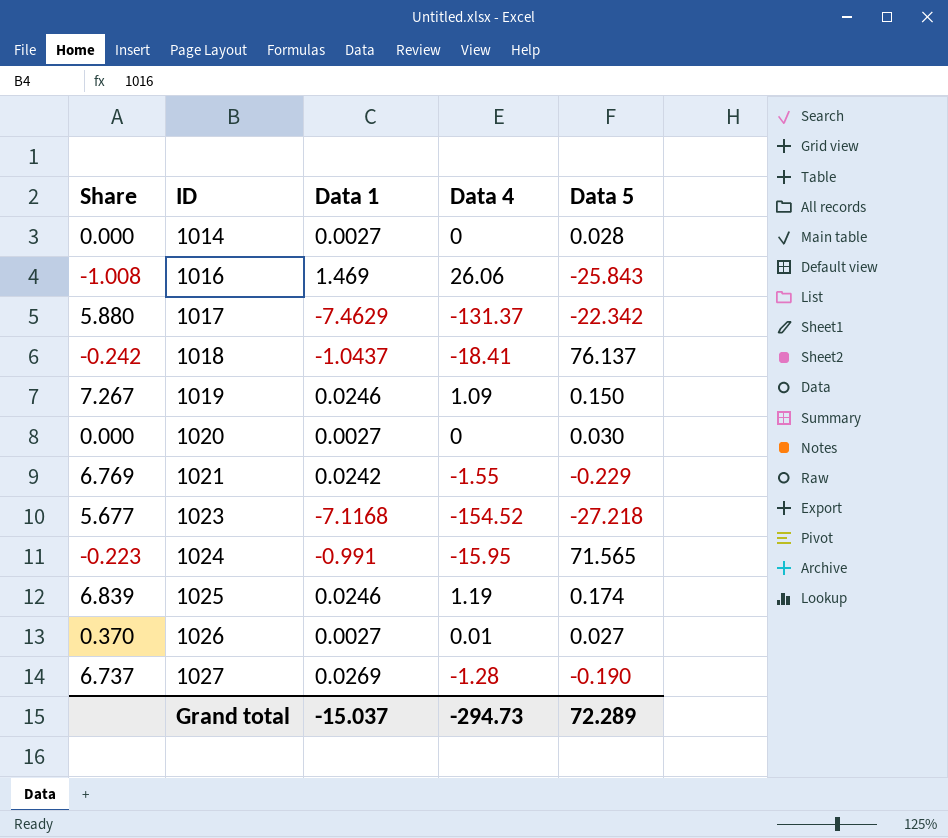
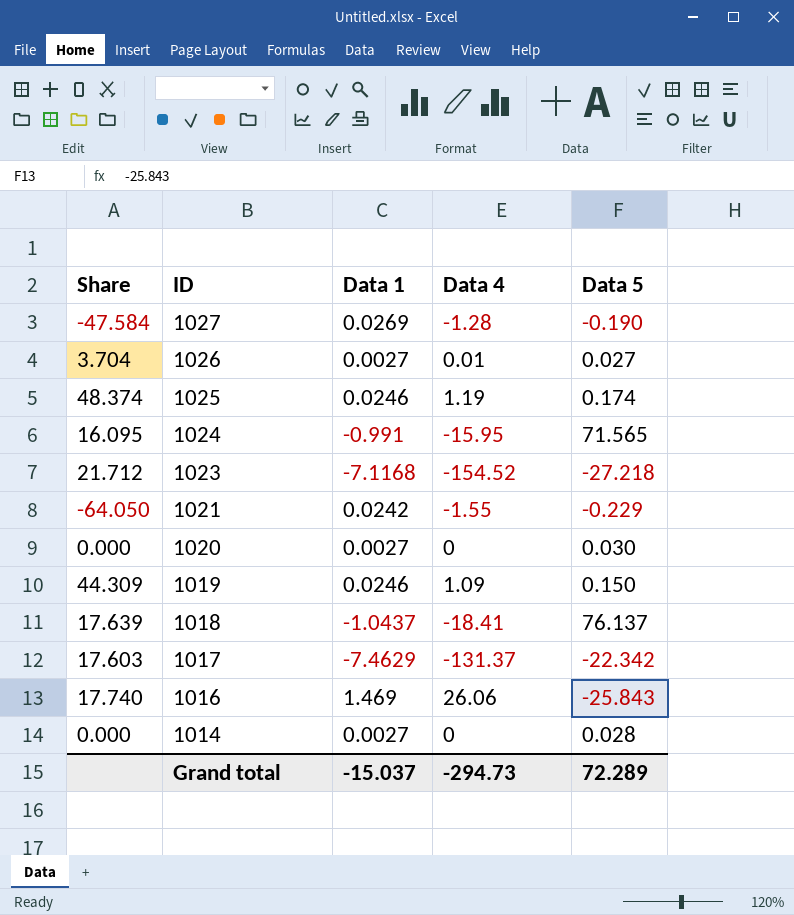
row order: ID ascending -> ID descending
column Share | formula: [Data 4] / [Data 5] -> [Data 4] / [Data 1]

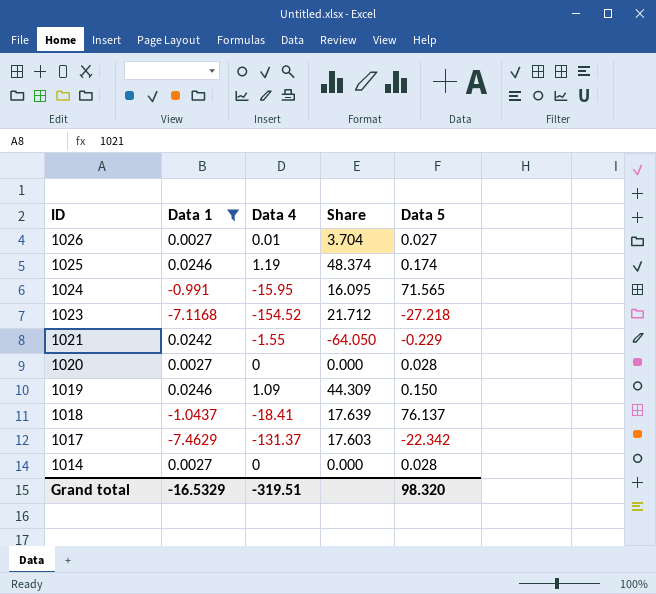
filter: none -> Data 1 <= 0.0246
column Share | position: 1 -> 4
1020 | Data 5: 0.030 -> 0.028
Grand total | Data 1: -15.037 -> -16.5329
Grand total | Data 4: -294.73 -> -319.51
Grand total | Data 5: 72.289 -> 98.320

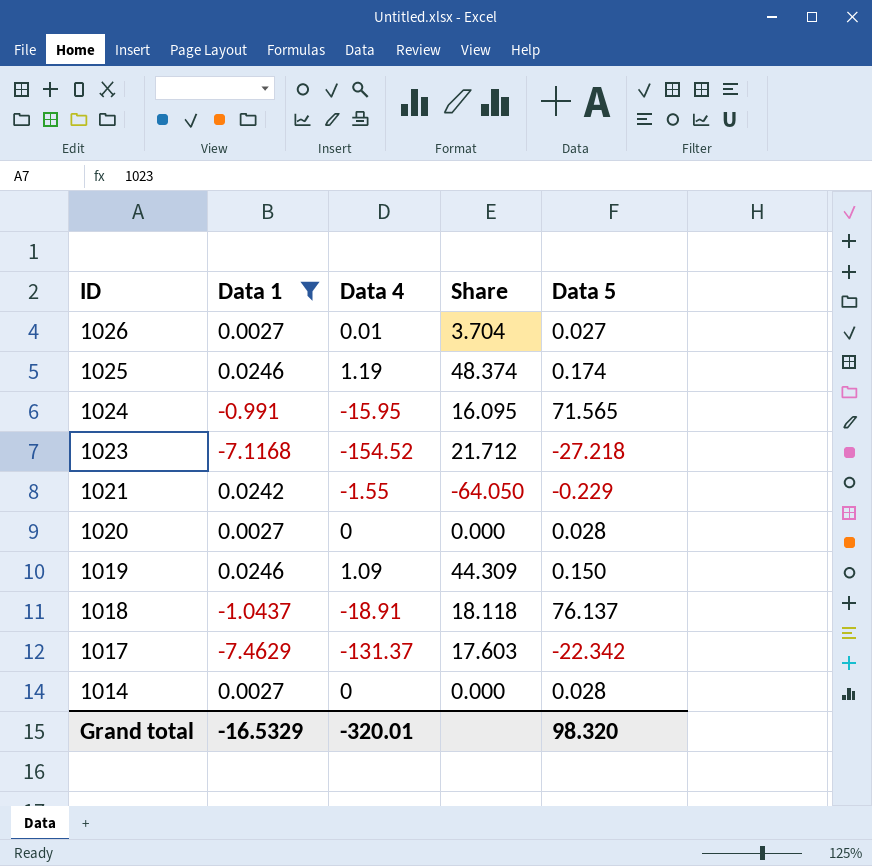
1018 | Data 4: -18.41 -> -18.91
1018 | Share: 17.639 -> 18.118
Grand total | Data 4: -319.51 -> -320.01

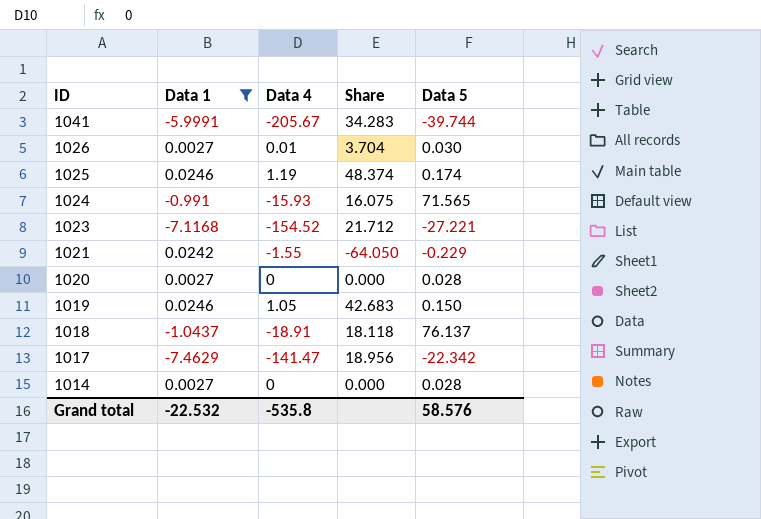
row 1041: none -> -5.9991 | -205.67 | 34.283 | -39.744
1026 | Data 5: 0.027 -> 0.030
1024 | Data 4: -15.95 -> -15.93
1024 | Share: 16.095 -> 16.075
1023 | Data 5: -27.218 -> -27.221
1019 | Data 4: 1.09 -> 1.05
1019 | Share: 44.309 -> 42.683
1017 | Data 4: -131.37 -> -141.47
1017 | Share: 17.603 -> 18.956
Grand total | Data 1: -16.5329 -> -22.532
Grand total | Data 4: -320.01 -> -535.8
Grand total | Data 5: 98.320 -> 58.576

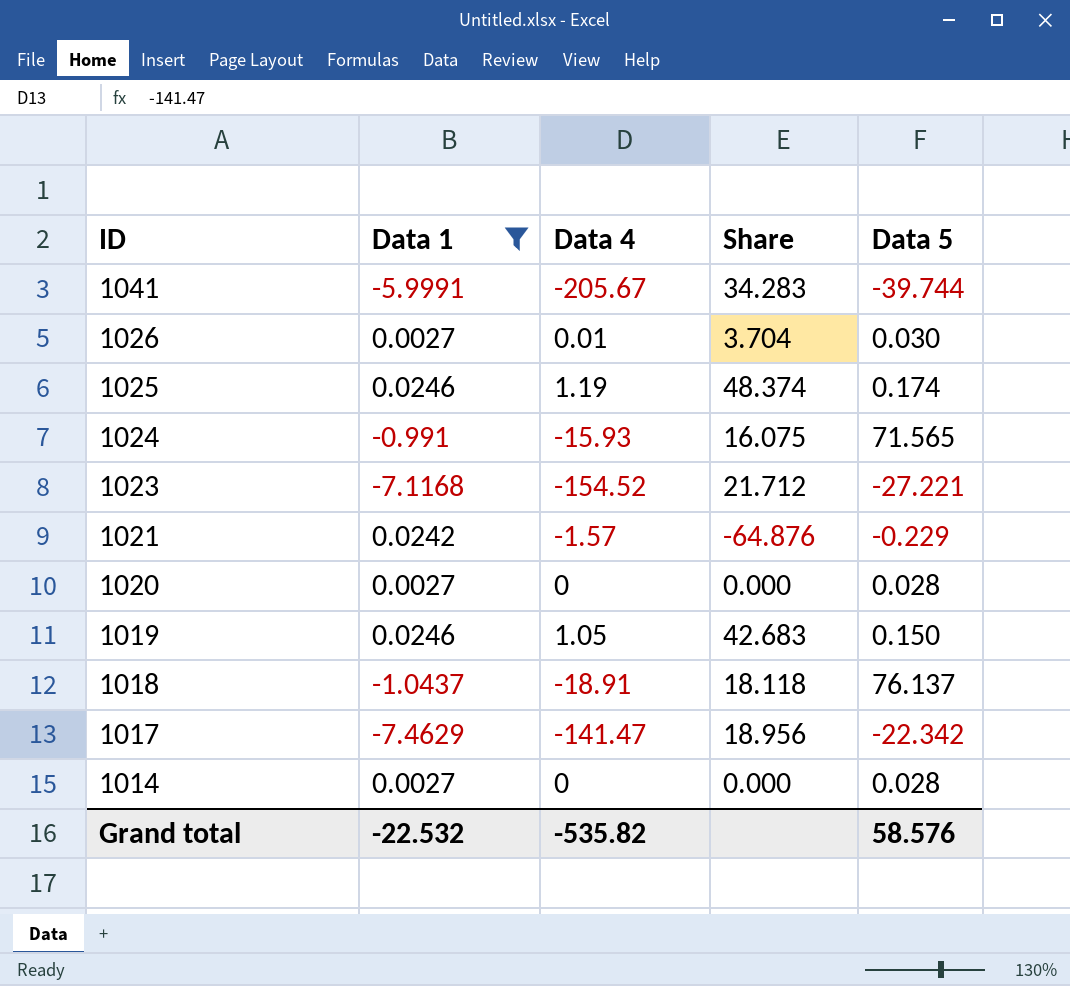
1021 | Data 4: -1.55 -> -1.57
1021 | Share: -64.050 -> -64.876
Grand total | Data 4: -535.8 -> -535.82

